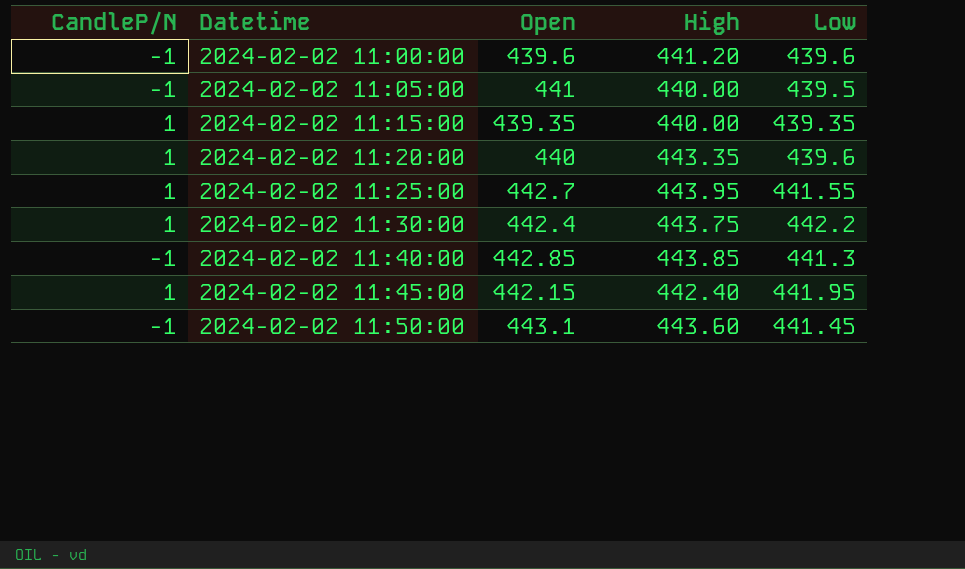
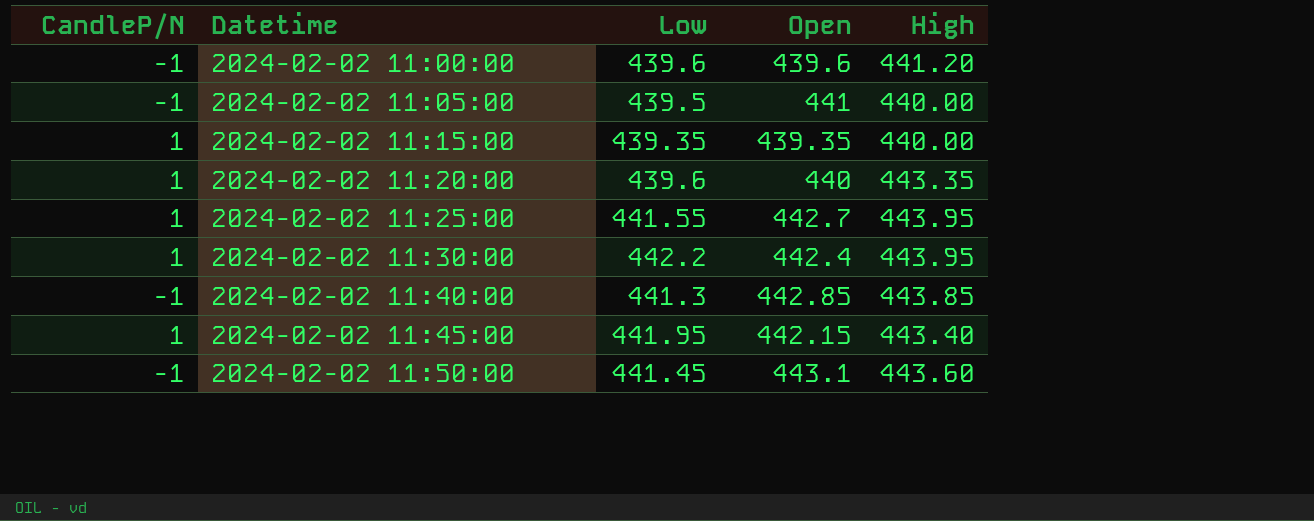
column Low | position: 5 -> 3
2024-02-02 11:30:00 | High: 443.75 -> 443.95
2024-02-02 11:45:00 | High: 442.40 -> 443.40

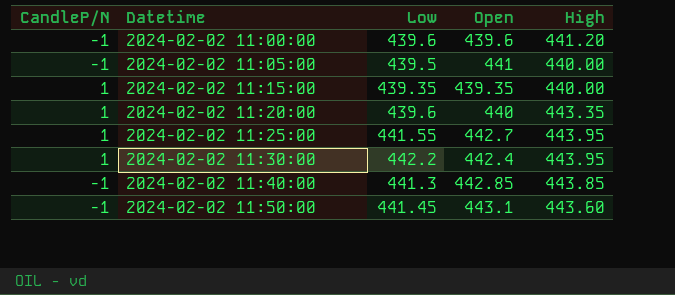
row 2024-02-02 11:45:00: 1 | 441.95 | 442.15 | 443.40 -> none

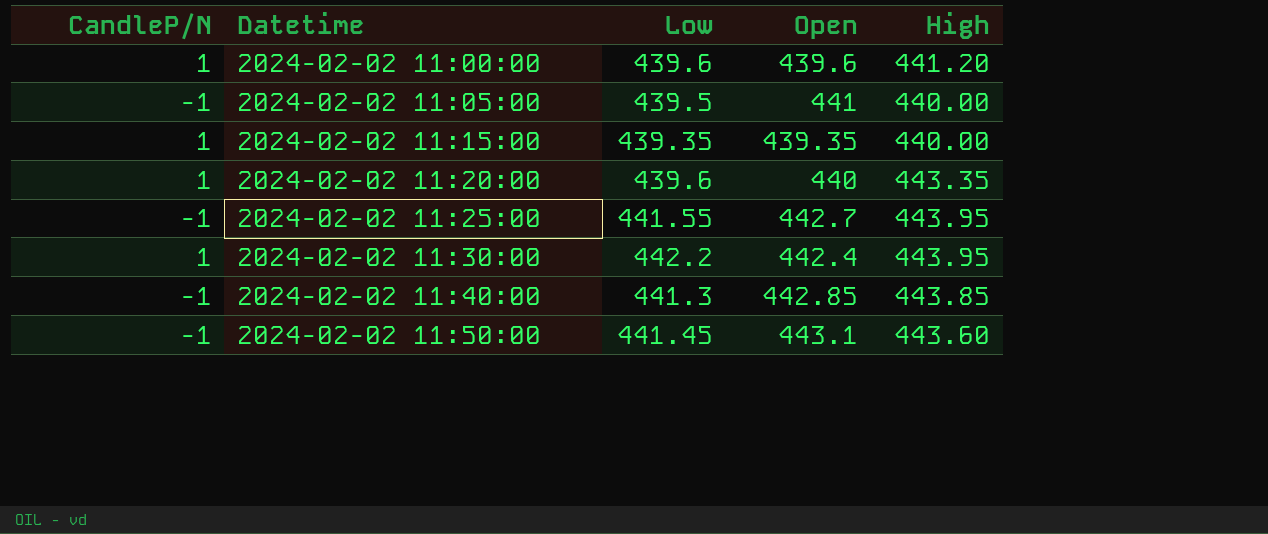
2024-02-02 11:00:00 | CandleP/N: -1 -> 1
2024-02-02 11:25:00 | CandleP/N: 1 -> -1

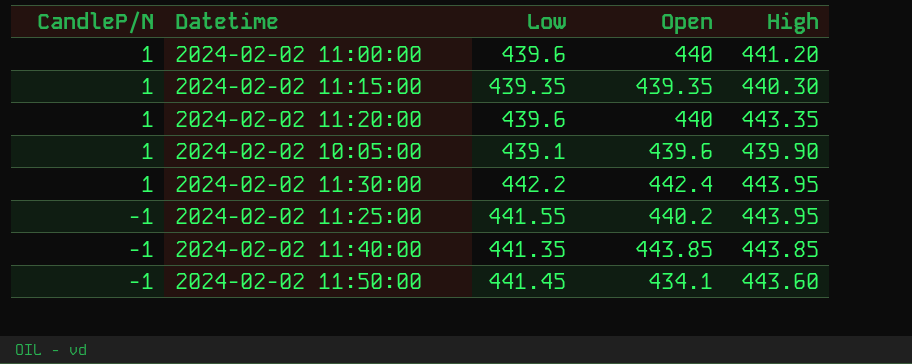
row order: Datetime ascending -> CandleP/N descending
row 2024-02-02 11:05:00: -1 | 439.5 | 441 | 440.00 -> none
2024-02-02 11:00:00 | Open: 439.6 -> 440
2024-02-02 11:15:00 | High: 440.00 -> 440.30
row 2024-02-02 10:05:00: none -> 1 | 439.1 | 439.6 | 439.90
2024-02-02 11:25:00 | Open: 442.7 -> 440.2
2024-02-02 11:40:00 | Low: 441.3 -> 441.35
2024-02-02 11:40:00 | Open: 442.85 -> 443.85
2024-02-02 11:50:00 | Open: 443.1 -> 434.1

